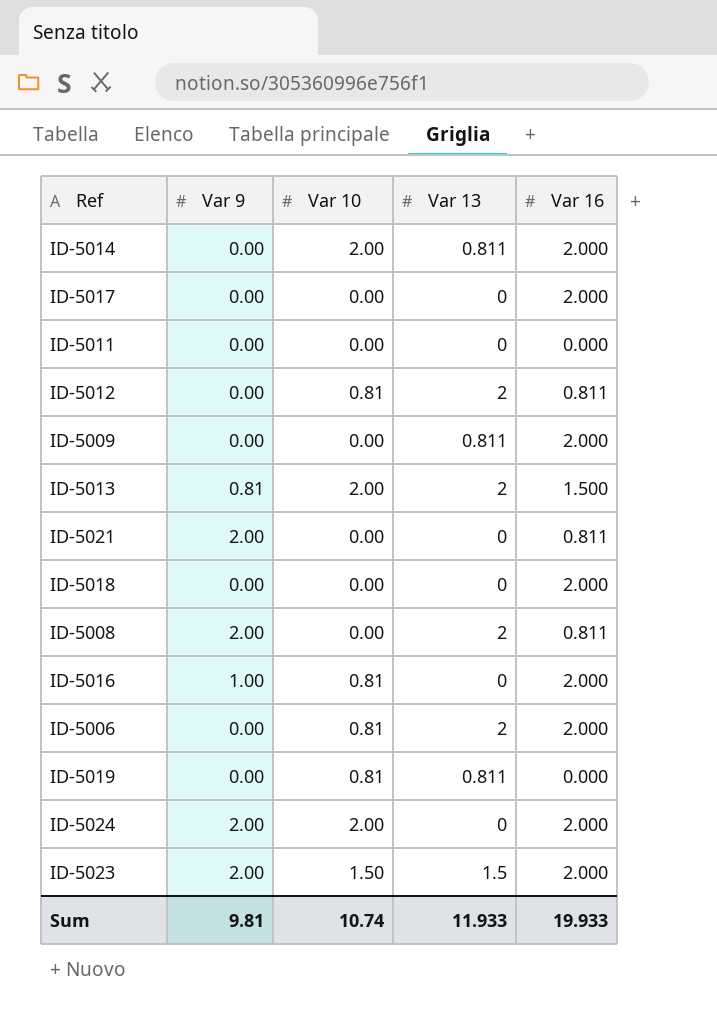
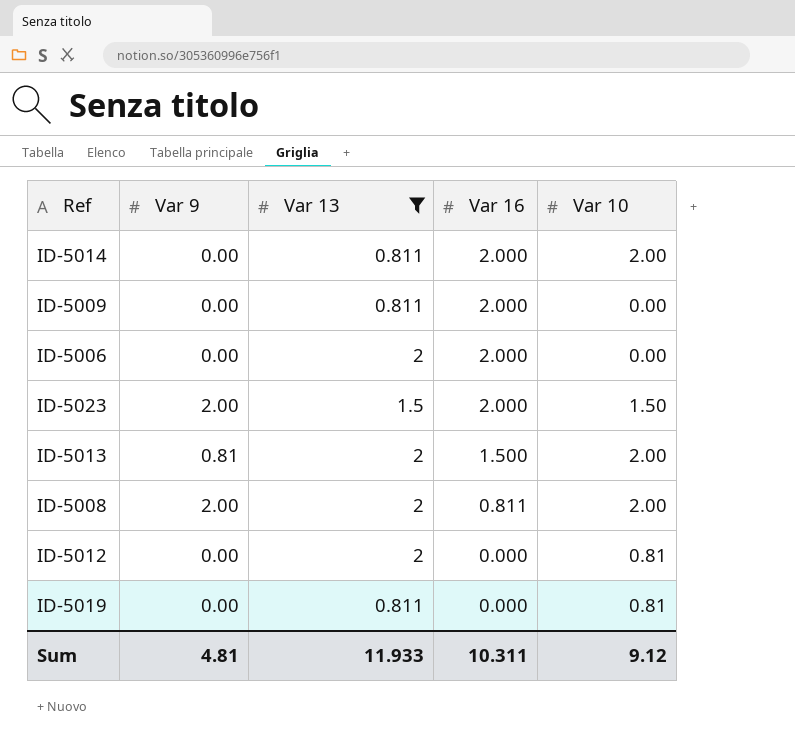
filter: none -> Var 13 != 0
row order: none -> Var 16 descending
column Var 10 | position: 3 -> 5
ID-5006 | Var 10: 0.81 -> 0.00
ID-5008 | Var 10: 0.00 -> 2.00
ID-5012 | Var 16: 0.811 -> 0.000
Sum | Var 9: 9.81 -> 4.81
Sum | Var 16: 19.933 -> 10.311
Sum | Var 10: 10.74 -> 9.12

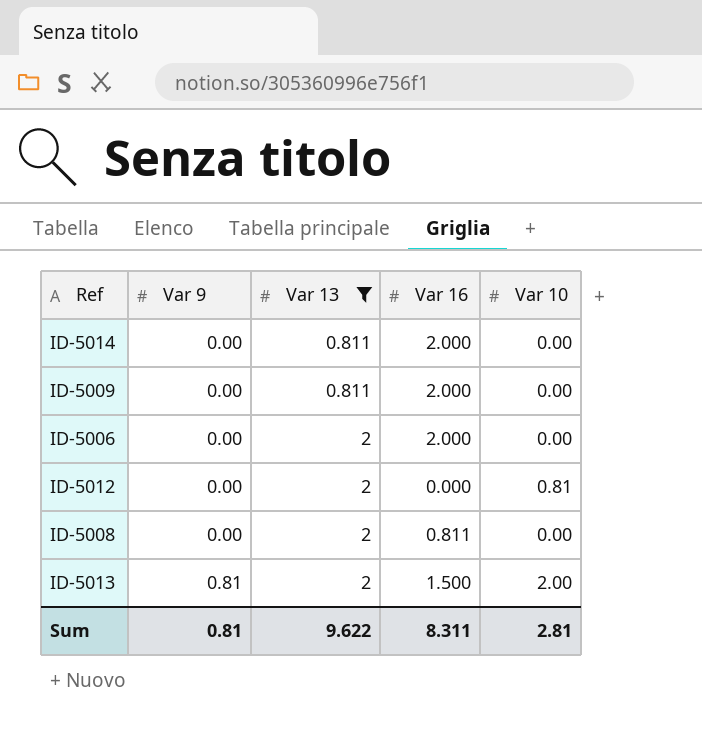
row order: Var 16 descending -> Var 9 ascending
row ID-5023: 2.00 | 1.5 | 2.000 | 1.50 -> none
row ID-5019: 0.00 | 0.811 | 0.000 | 0.81 -> none
ID-5014 | Var 10: 2.00 -> 0.00
ID-5008 | Var 9: 2.00 -> 0.00
ID-5008 | Var 10: 2.00 -> 0.00
Sum | Var 9: 4.81 -> 0.81
Sum | Var 13: 11.933 -> 9.622
Sum | Var 16: 10.311 -> 8.311
Sum | Var 10: 9.12 -> 2.81

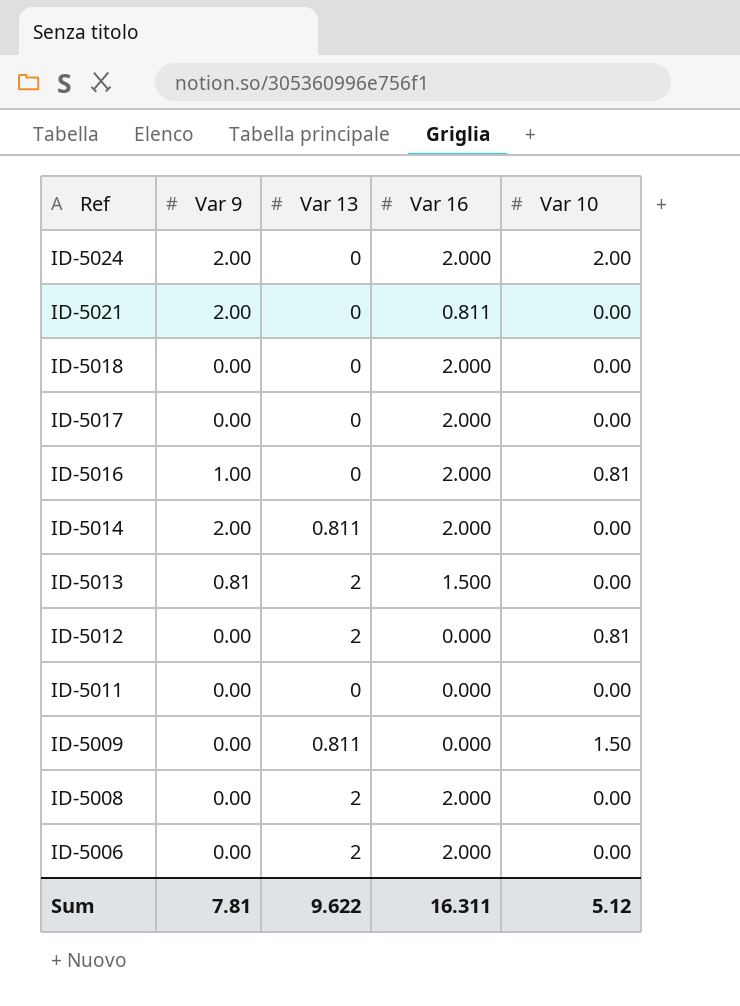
filter: Var 13 != 0 -> none
row order: Var 9 ascending -> Ref descending
ID-5014 | Var 9: 0.00 -> 2.00
ID-5013 | Var 10: 2.00 -> 0.00
ID-5009 | Var 16: 2.000 -> 0.000
ID-5009 | Var 10: 0.00 -> 1.50
ID-5008 | Var 16: 0.811 -> 2.000
Sum | Var 9: 0.81 -> 7.81
Sum | Var 16: 8.311 -> 16.311
Sum | Var 10: 2.81 -> 5.12

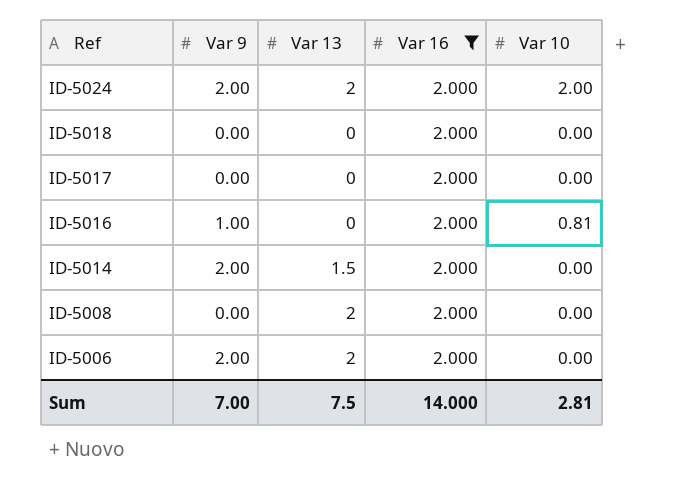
filter: none -> Var 16 = 2.000
ID-5024 | Var 13: 0 -> 2
ID-5014 | Var 13: 0.811 -> 1.5
ID-5006 | Var 9: 0.00 -> 2.00
Sum | Var 9: 7.81 -> 7.00
Sum | Var 13: 9.622 -> 7.5
Sum | Var 16: 16.311 -> 14.000
Sum | Var 10: 5.12 -> 2.81

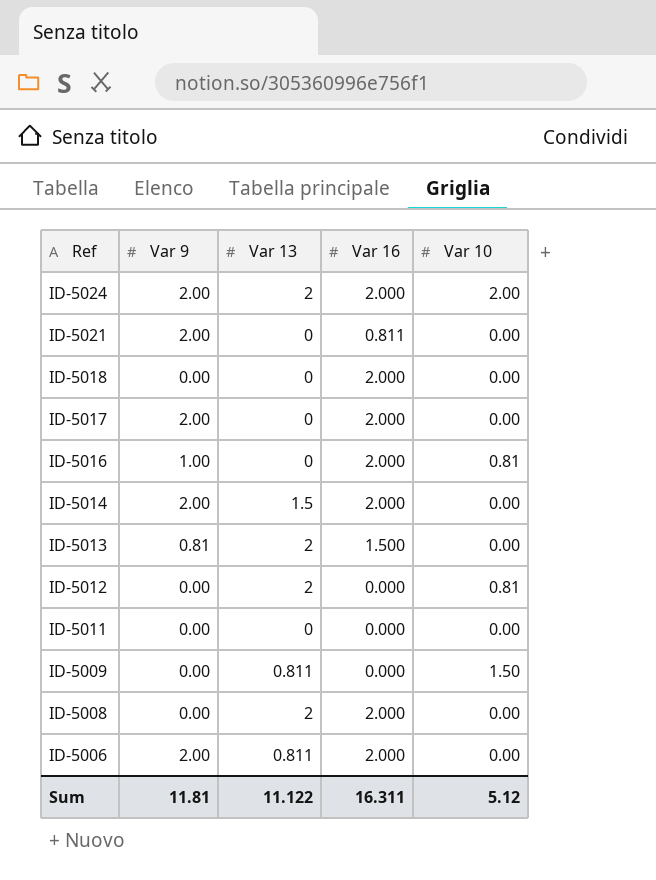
filter: Var 16 = 2.000 -> none
ID-5017 | Var 9: 0.00 -> 2.00
ID-5006 | Var 13: 2 -> 0.811
Sum | Var 9: 7.00 -> 11.81
Sum | Var 13: 7.5 -> 11.122
Sum | Var 16: 14.000 -> 16.311
Sum | Var 10: 2.81 -> 5.12

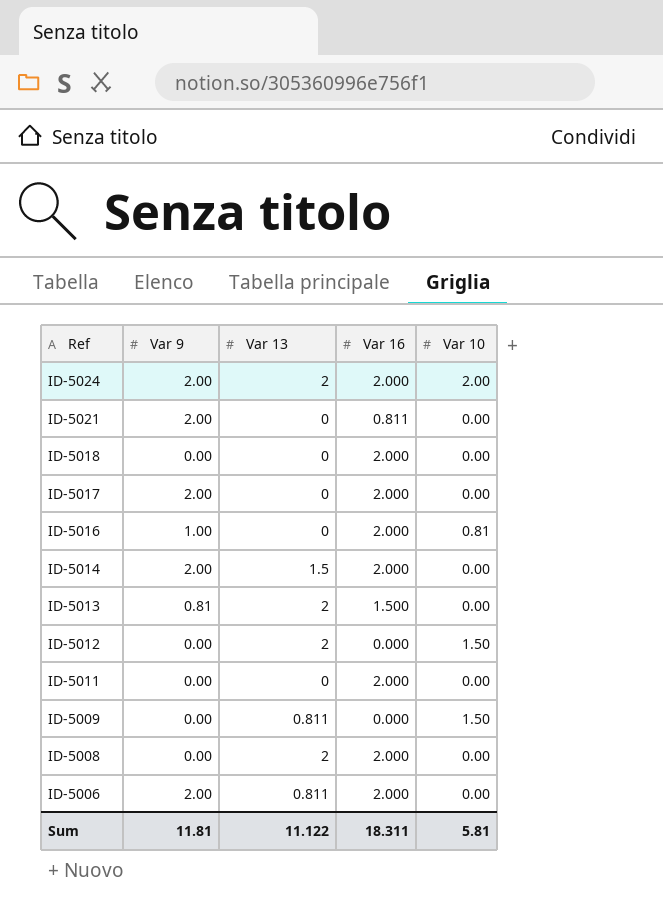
ID-5012 | Var 10: 0.81 -> 1.50
ID-5011 | Var 16: 0.000 -> 2.000
Sum | Var 16: 16.311 -> 18.311
Sum | Var 10: 5.12 -> 5.81

